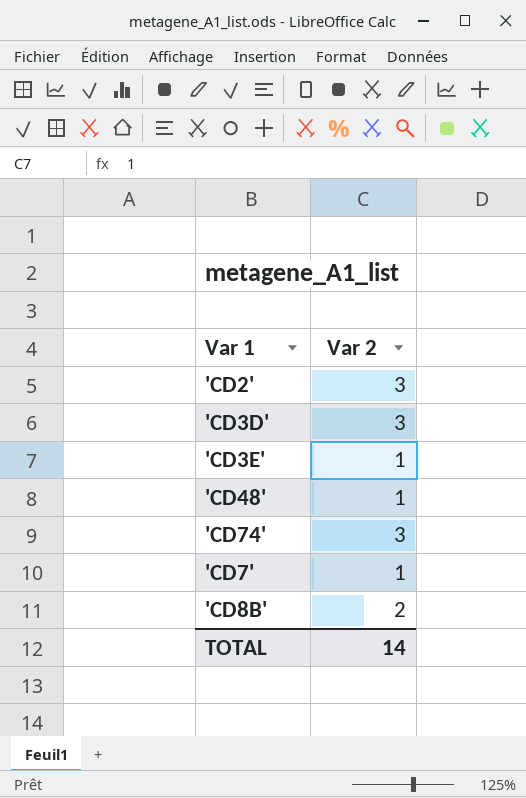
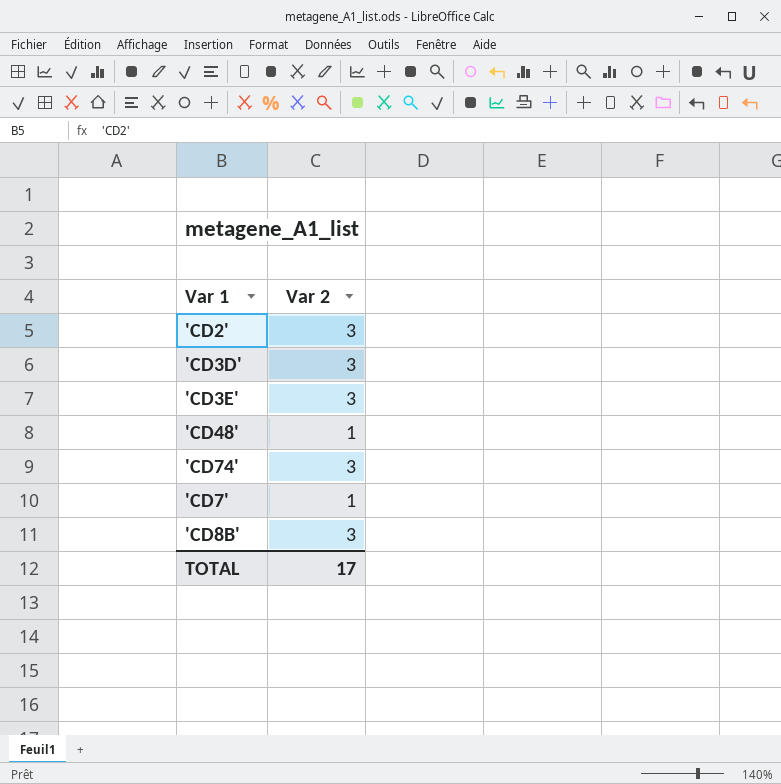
'CD3E' | Var 2: 1 -> 3
'CD8B' | Var 2: 2 -> 3
TOTAL | Var 2: 14 -> 17

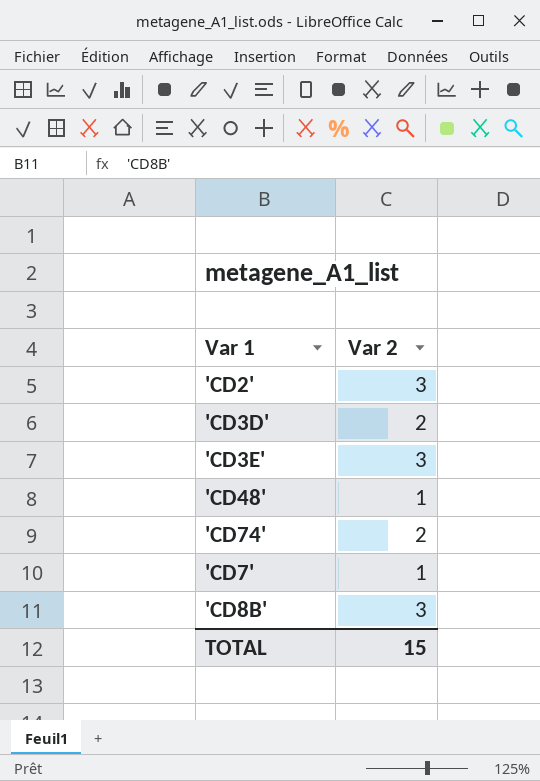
'CD3D' | Var 2: 3 -> 2
'CD74' | Var 2: 3 -> 2
TOTAL | Var 2: 17 -> 15

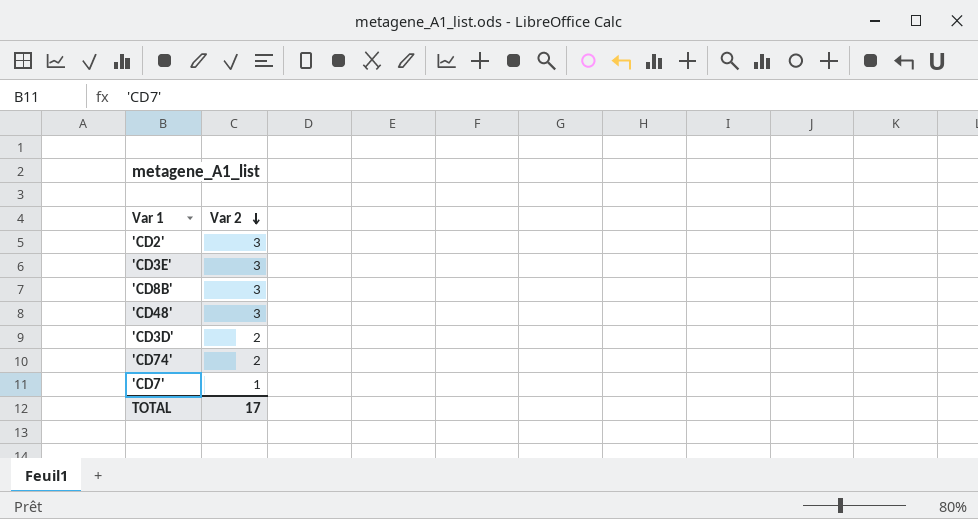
row order: none -> Var 2 descending
'CD48' | Var 2: 1 -> 3
TOTAL | Var 2: 15 -> 17

